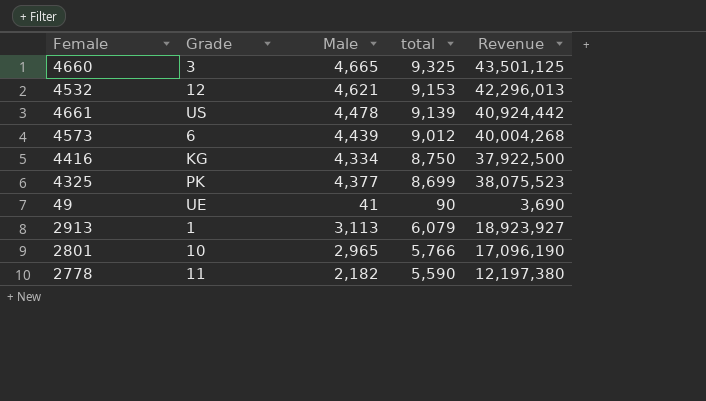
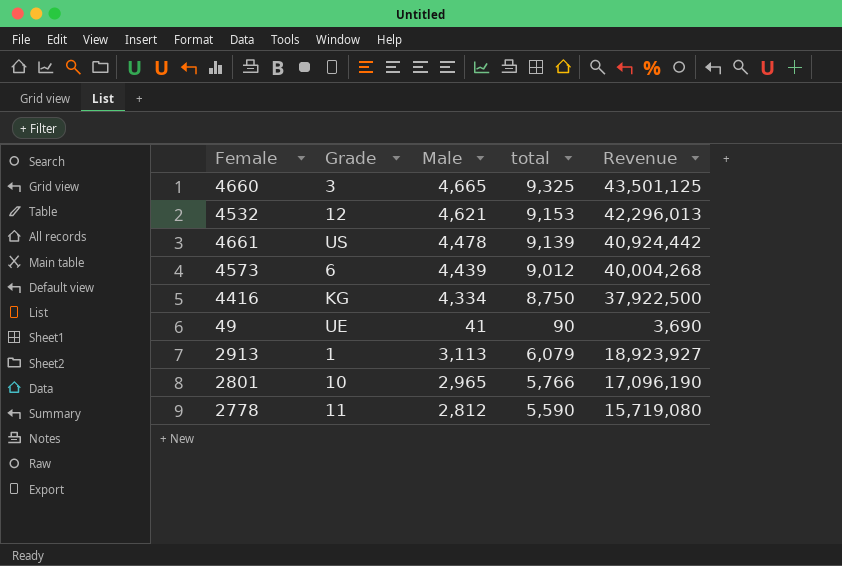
row 4325: PK | 4,377 | 8,699 | 38,075,523 -> none
2778 | Male: 2,182 -> 2,812
2778 | Revenue: 12,197,380 -> 15,719,080

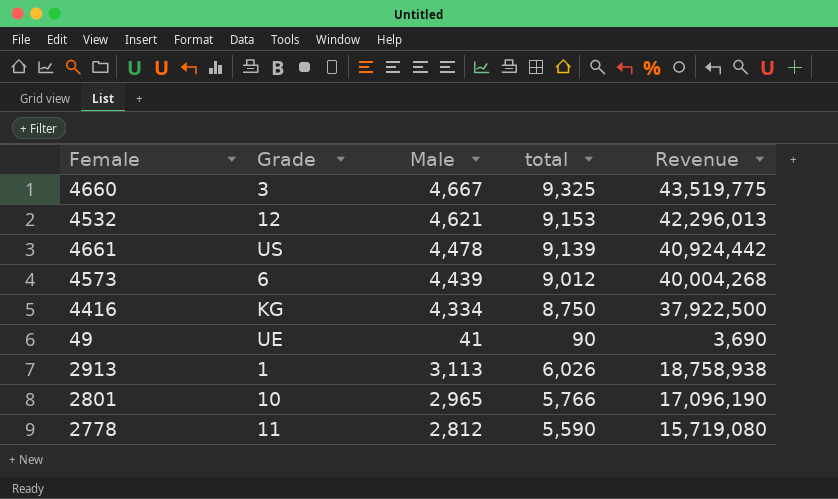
4660 | Male: 4,665 -> 4,667
4660 | Revenue: 43,501,125 -> 43,519,775
2913 | total: 6,079 -> 6,026
2913 | Revenue: 18,923,927 -> 18,758,938

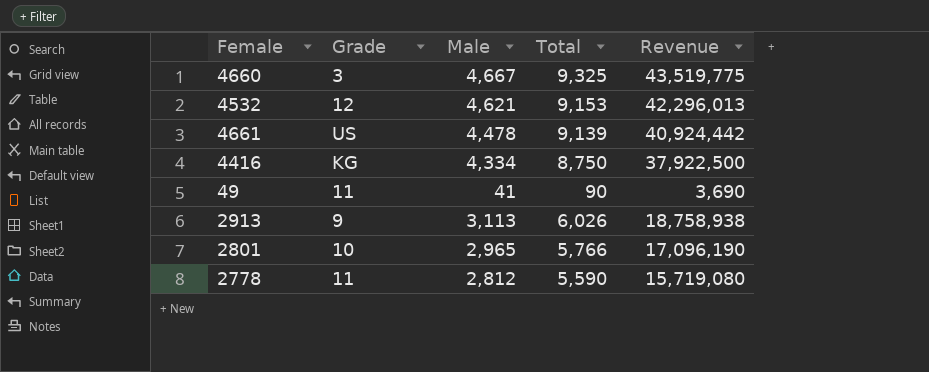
column name: total -> Total
row 4573: 6 | 4,439 | 9,012 | 40,004,268 -> none
49 | Grade: UE -> 11
2913 | Grade: 1 -> 9

